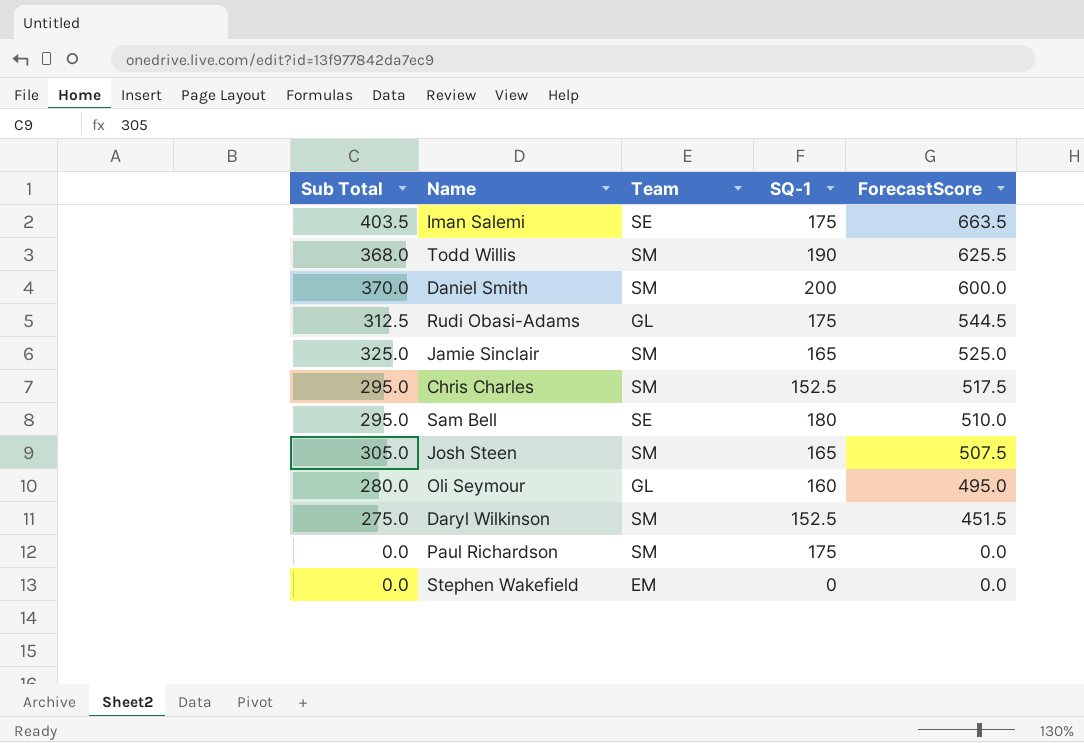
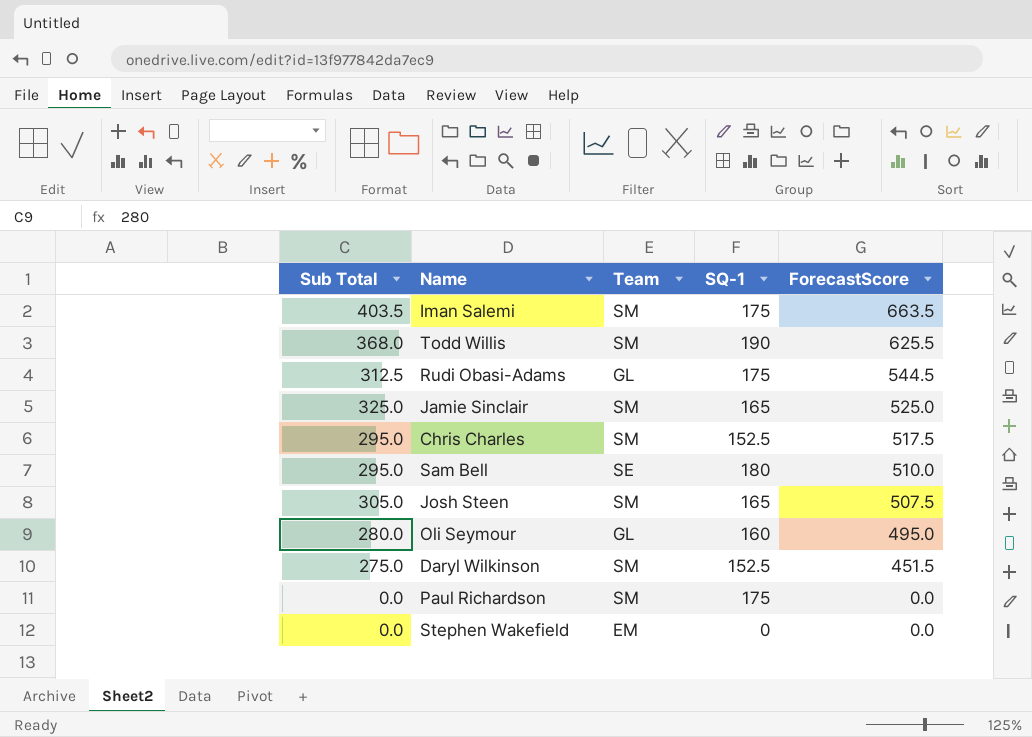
row Daniel Smith: 370.0 | SM | 200 | 600.0 -> none
Iman Salemi | Team: SE -> SM

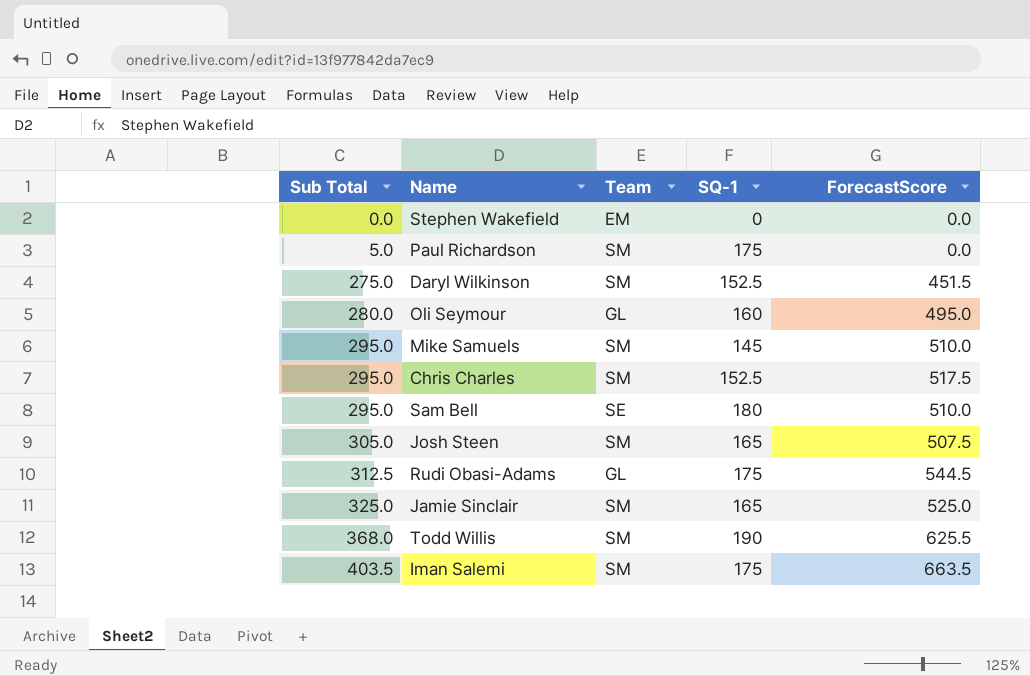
row order: ForecastScore descending -> Sub Total ascending
Paul Richardson | Sub Total: 0.0 -> 5.0
row Mike Samuels: none -> 295.0 | SM | 145 | 510.0

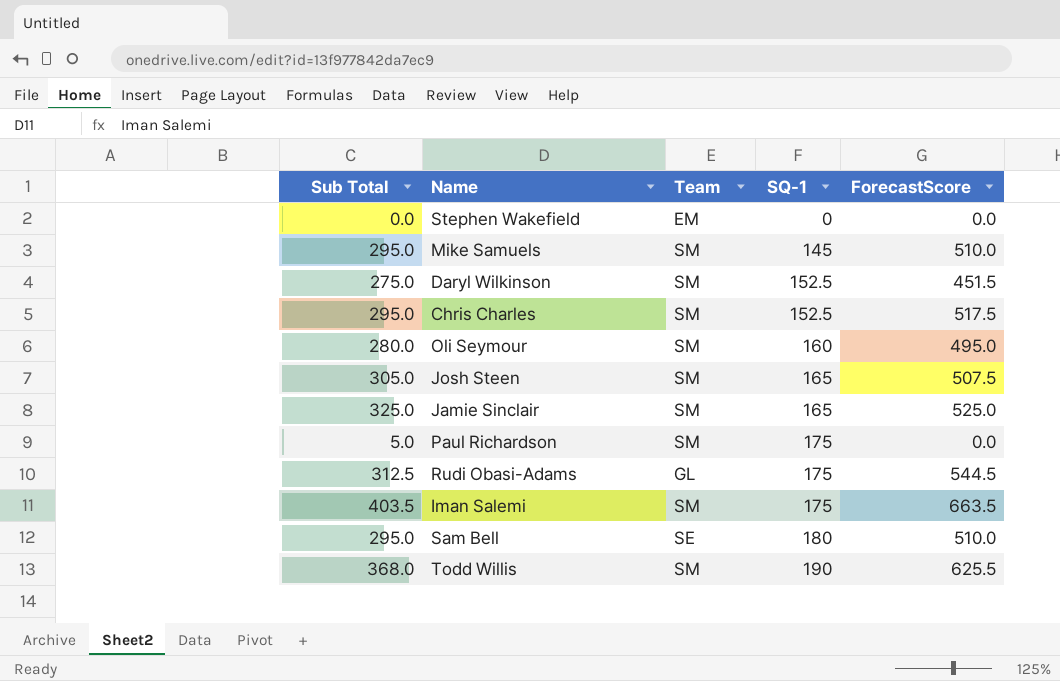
row order: Sub Total ascending -> SQ-1 ascending
Oli Seymour | Team: GL -> SM

